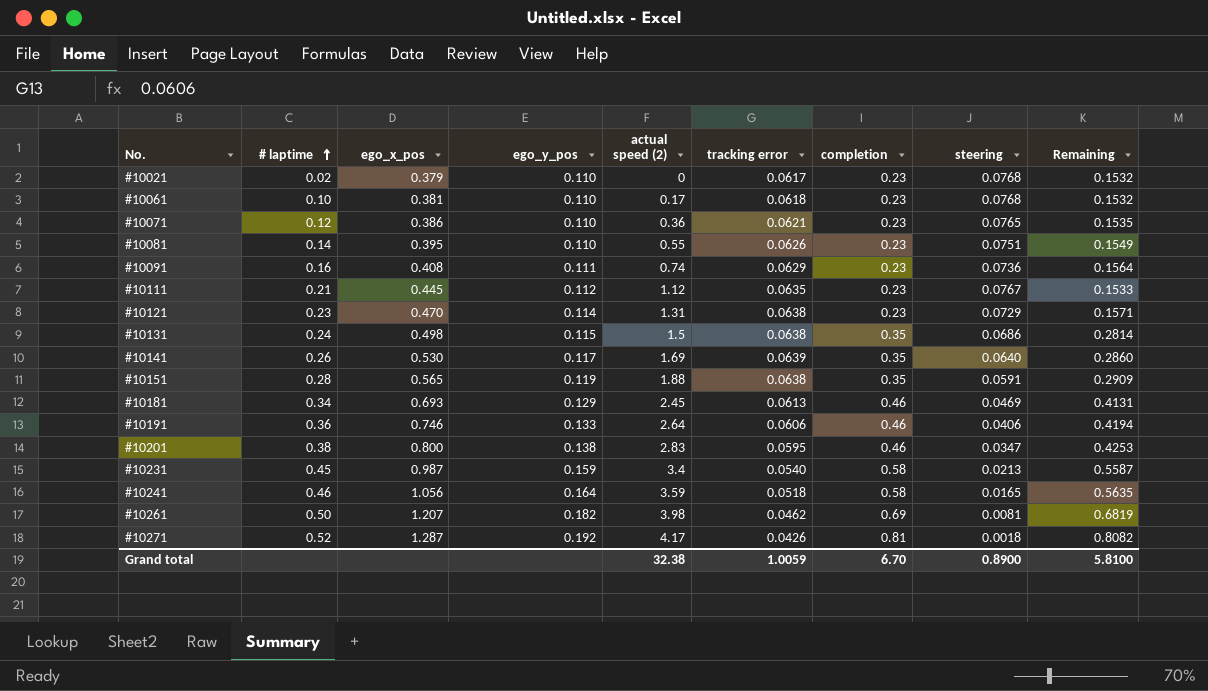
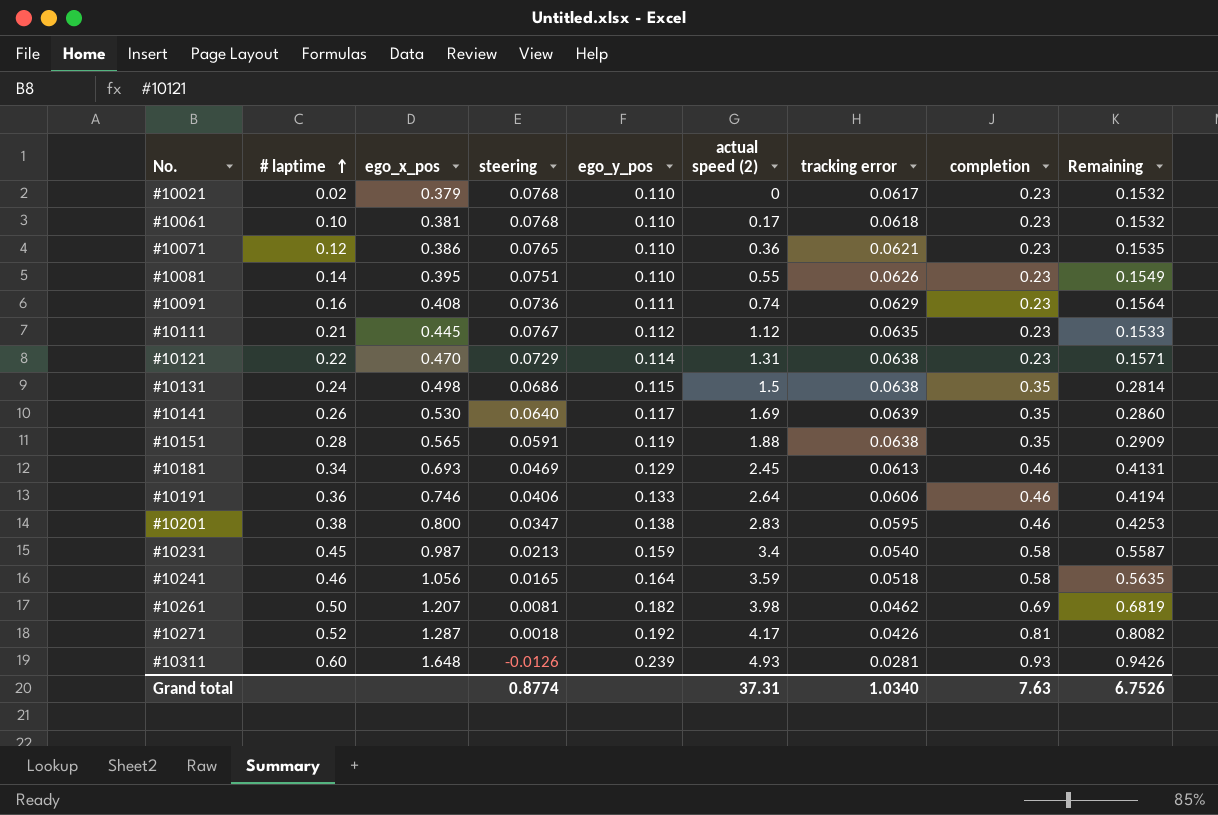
column steering | position: 8 -> 4
#10121 | # laptime: 0.23 -> 0.22
row #10311: none -> 0.60 | 1.648 | -0.0126 | 0.239 | 4.93 | 0.0281 | 0.93 | 0.9426
Grand total | steering: 0.8900 -> 0.8774
Grand total | actual speed (2): 32.38 -> 37.31
Grand total | tracking error: 1.0059 -> 1.0340
Grand total | completion: 6.70 -> 7.63
Grand total | Remaining: 5.8100 -> 6.7526

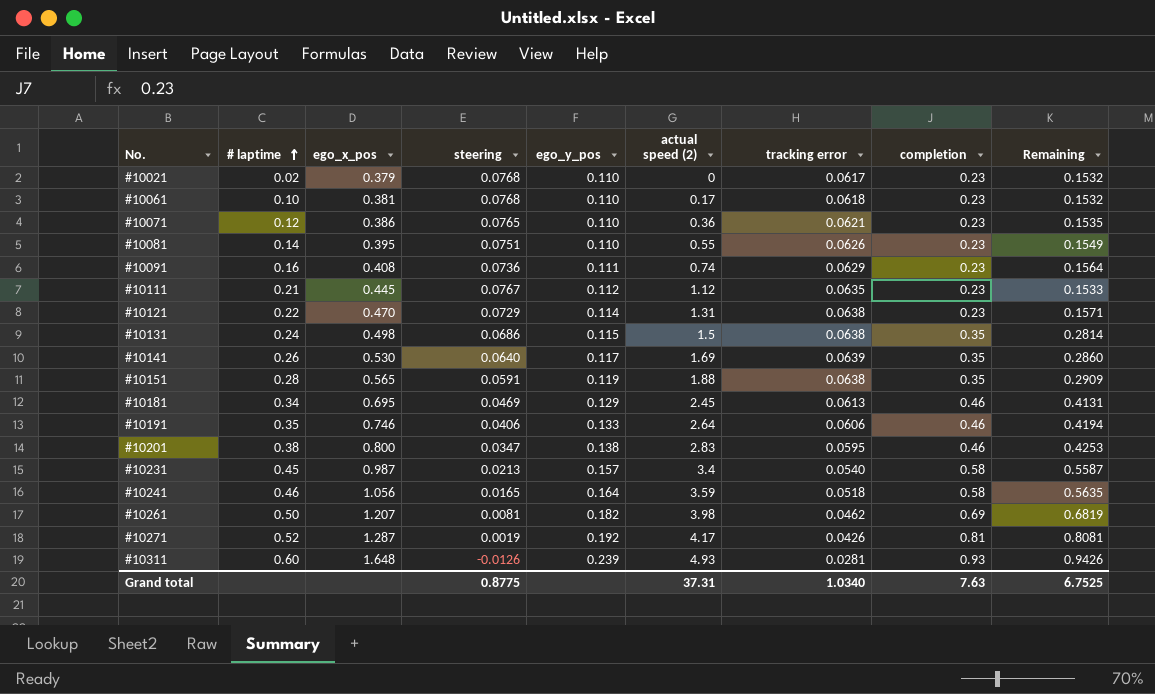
#10181 | ego_x_pos: 0.693 -> 0.695
#10191 | # laptime: 0.36 -> 0.35
#10231 | ego_y_pos: 0.159 -> 0.157
#10271 | steering: 0.0018 -> 0.0019
#10271 | Remaining: 0.8082 -> 0.8081
Grand total | steering: 0.8774 -> 0.8775
Grand total | Remaining: 6.7526 -> 6.7525

